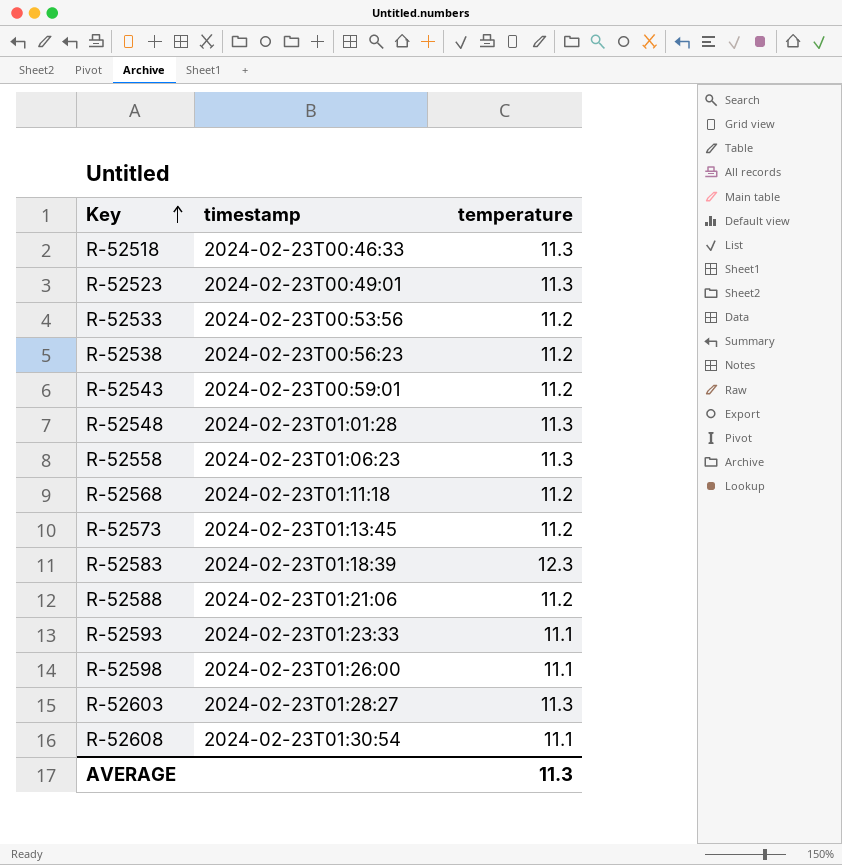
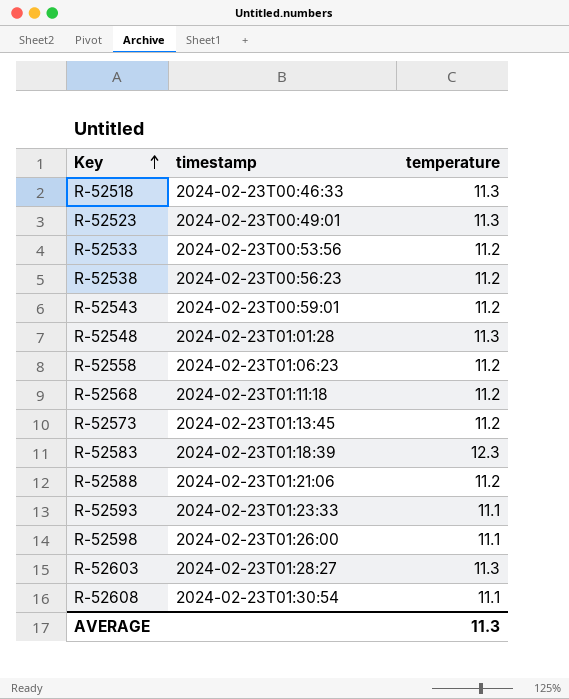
R-52558 | temperature: 11.3 -> 11.2

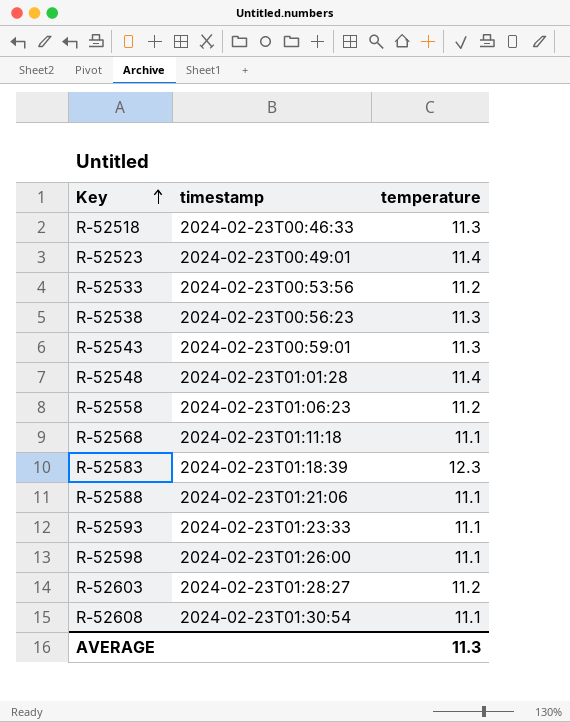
row R-52573: 2024-02-23T01:13:45 | 11.2 -> none
R-52523 | temperature: 11.3 -> 11.4
R-52538 | temperature: 11.2 -> 11.3
R-52543 | temperature: 11.2 -> 11.3
R-52548 | temperature: 11.3 -> 11.4
R-52568 | temperature: 11.2 -> 11.1
R-52588 | temperature: 11.2 -> 11.1
R-52603 | temperature: 11.3 -> 11.2

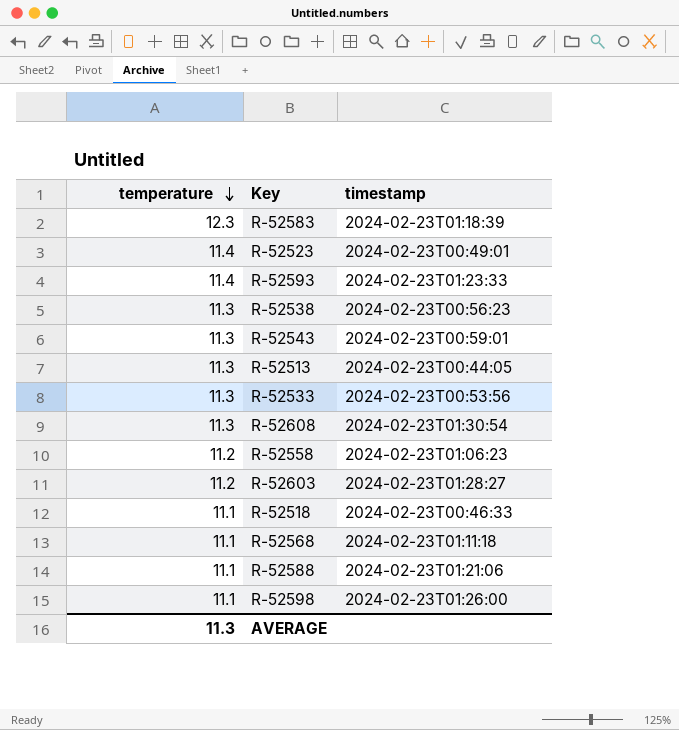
row order: Key ascending -> temperature descending
column temperature | position: 3 -> 1
row R-52548: 2024-02-23T01:01:28 | 11.4 -> none
R-52593 | temperature: 11.1 -> 11.4
row R-52513: none -> 11.3 | 2024-02-23T00:44:05
R-52533 | temperature: 11.2 -> 11.3
R-52608 | temperature: 11.1 -> 11.3
R-52518 | temperature: 11.3 -> 11.1

